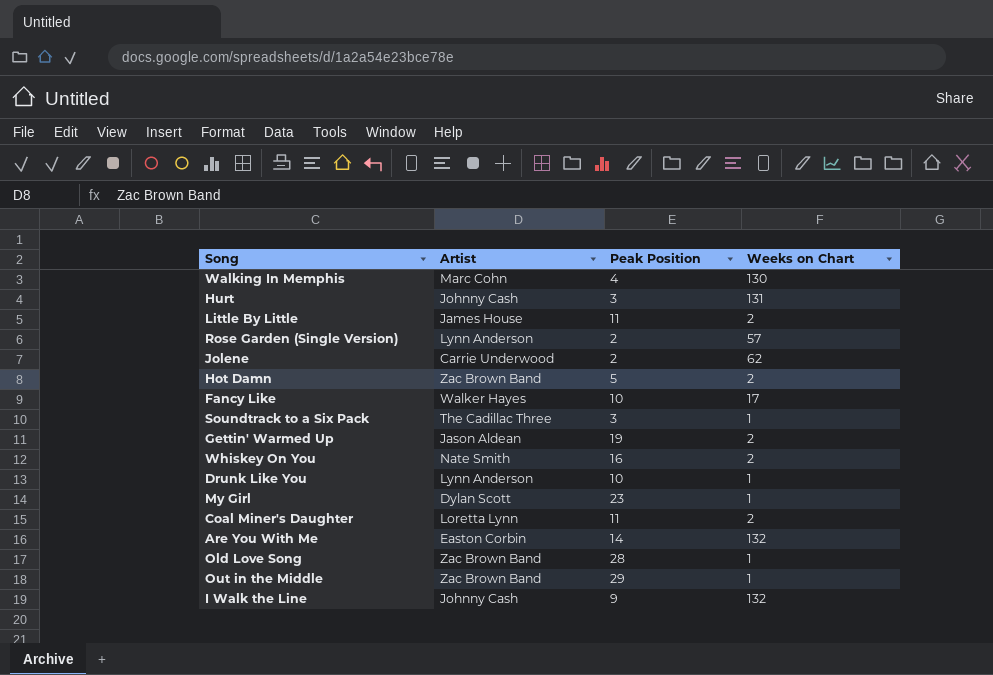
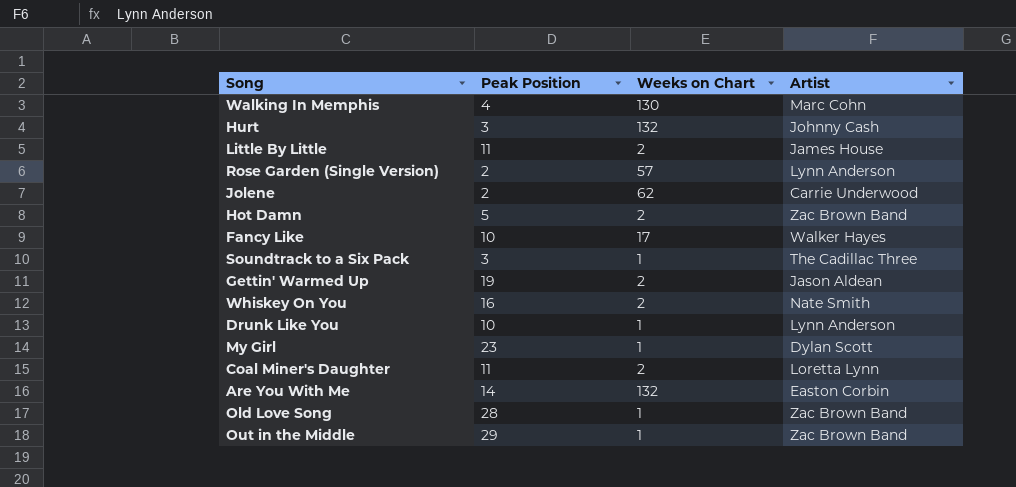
column Artist | position: 2 -> 4
row I Walk the Line: Johnny Cash | 9 | 132 -> none
Hurt | Weeks on Chart: 131 -> 132

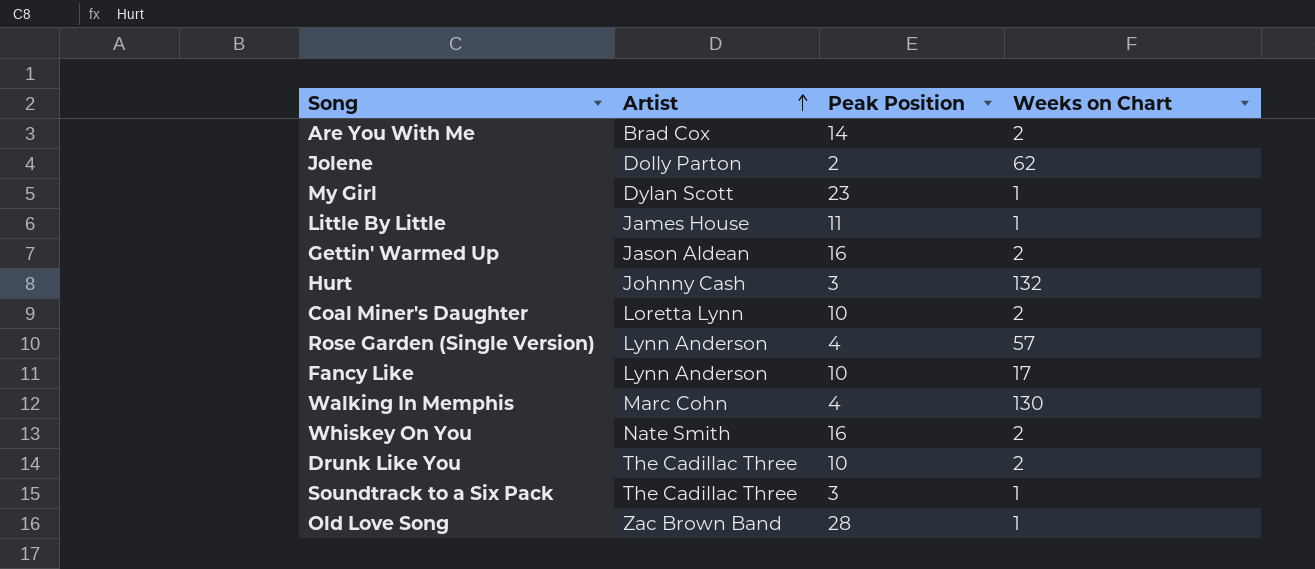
row order: none -> Artist ascending
column Artist | position: 4 -> 2
row Hot Damn: 5 | 2 | Zac Brown Band -> none
row Out in the Middle: 29 | 1 | Zac Brown Band -> none
Are You With Me | Artist: Easton Corbin -> Brad Cox
Are You With Me | Weeks on Chart: 132 -> 2
Jolene | Artist: Carrie Underwood -> Dolly Parton
Little By Little | Weeks on Chart: 2 -> 1
Gettin' Warmed Up | Peak Position: 19 -> 16
Coal Miner's Daughter | Peak Position: 11 -> 10
Rose Garden (Single Version) | Peak Position: 2 -> 4
Fancy Like | Artist: Walker Hayes -> Lynn Anderson
Drunk Like You | Artist: Lynn Anderson -> The Cadillac Three
Drunk Like You | Weeks on Chart: 1 -> 2

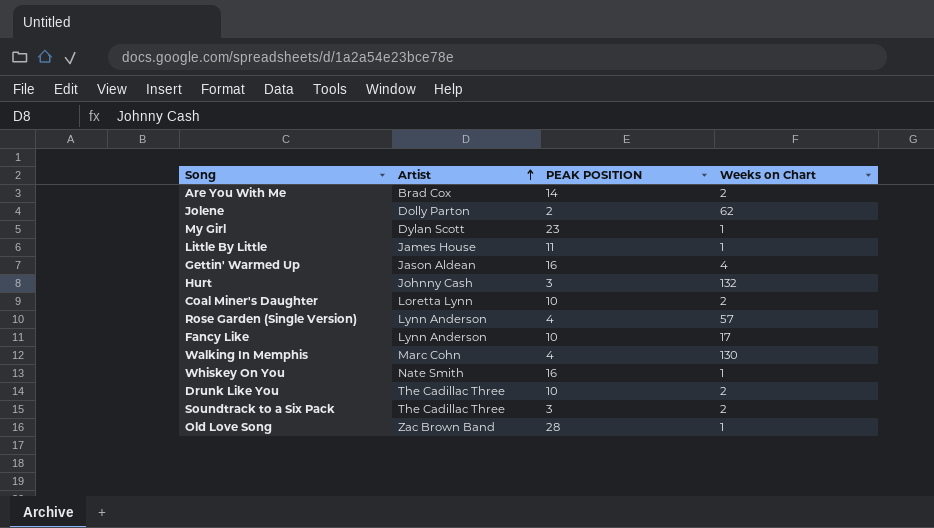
column name: Peak Position -> PEAK POSITION
Gettin' Warmed Up | Weeks on Chart: 2 -> 4
Whiskey On You | Weeks on Chart: 2 -> 1
Soundtrack to a Six Pack | Weeks on Chart: 1 -> 2

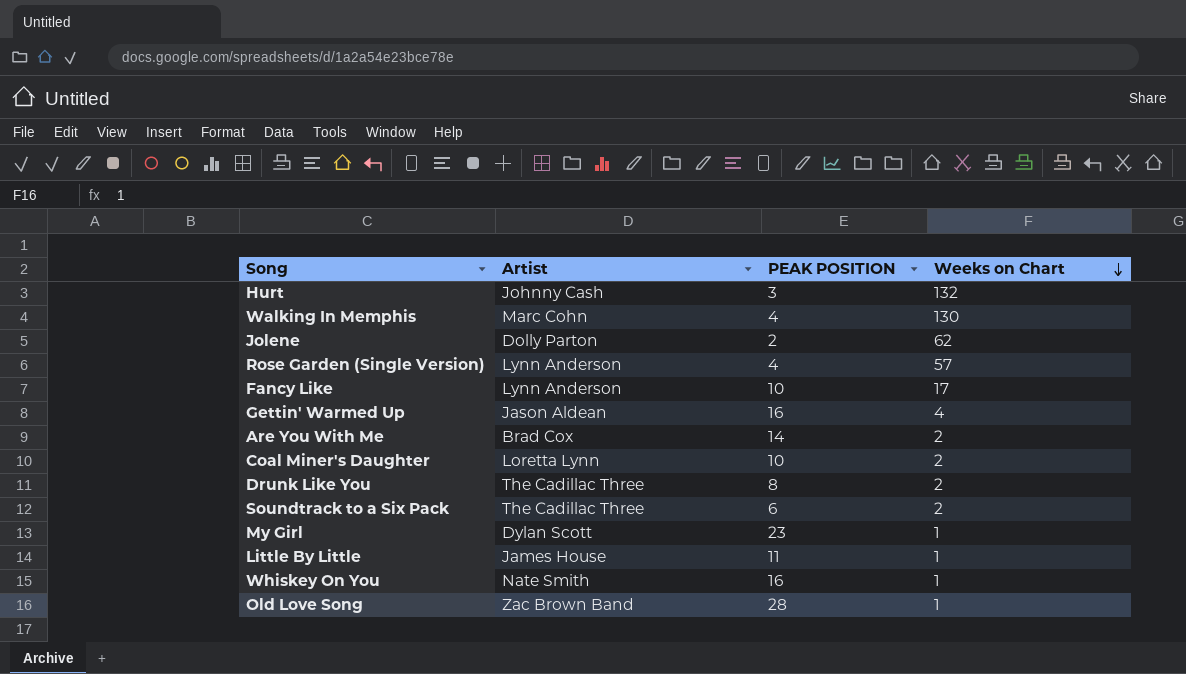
row order: Artist ascending -> Weeks on Chart descending
Drunk Like You | PEAK POSITION: 10 -> 8
Soundtrack to a Six Pack | PEAK POSITION: 3 -> 6

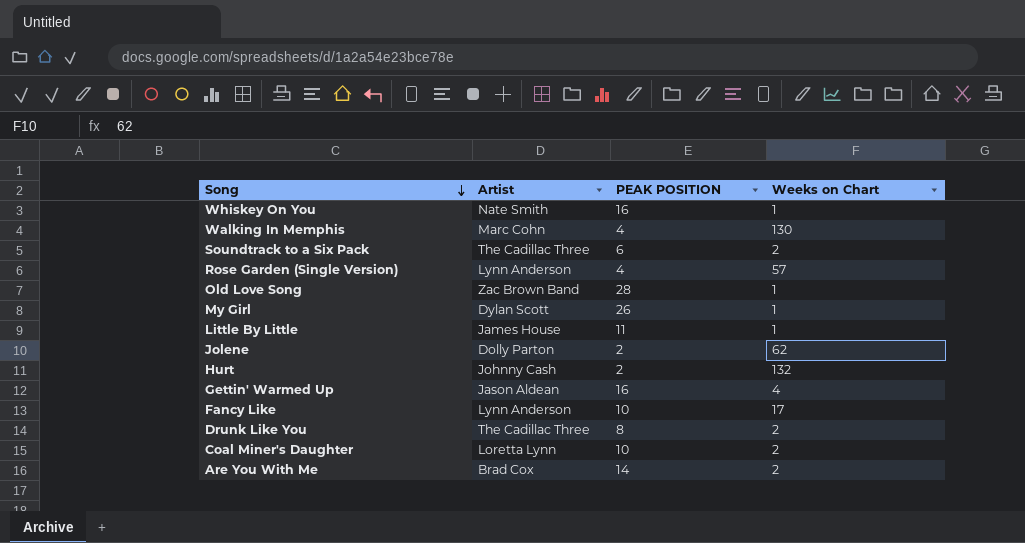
row order: Weeks on Chart descending -> Song descending
My Girl | PEAK POSITION: 23 -> 26
Hurt | PEAK POSITION: 3 -> 2

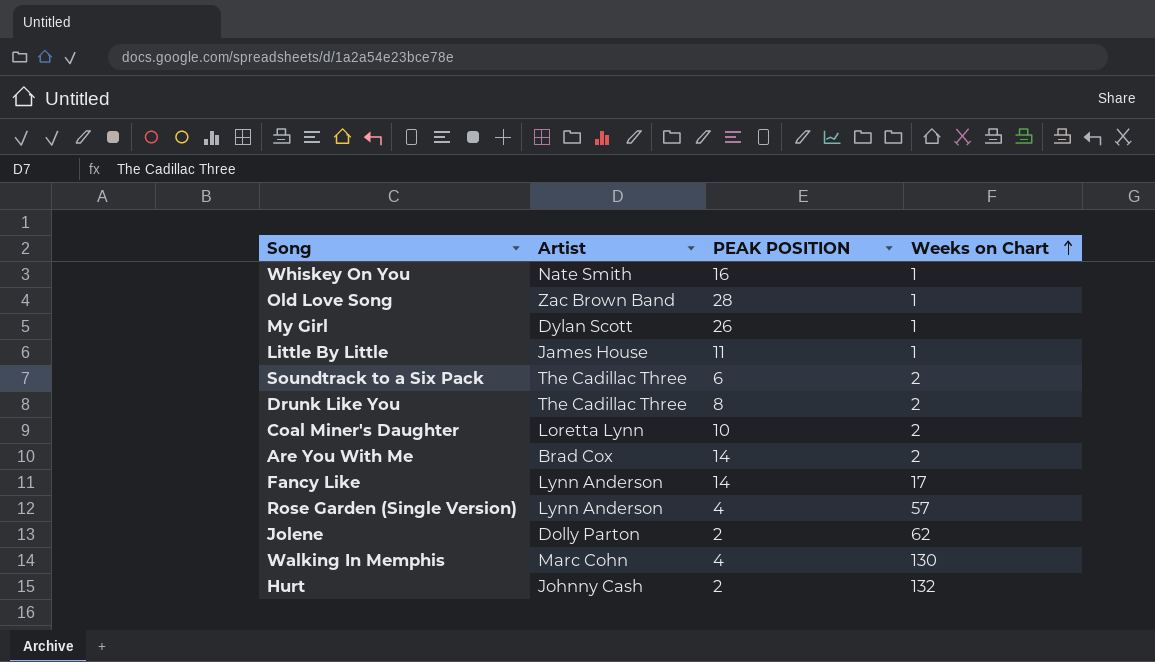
row order: Song descending -> Weeks on Chart ascending
row Gettin' Warmed Up: Jason Aldean | 16 | 4 -> none
Fancy Like | PEAK POSITION: 10 -> 14

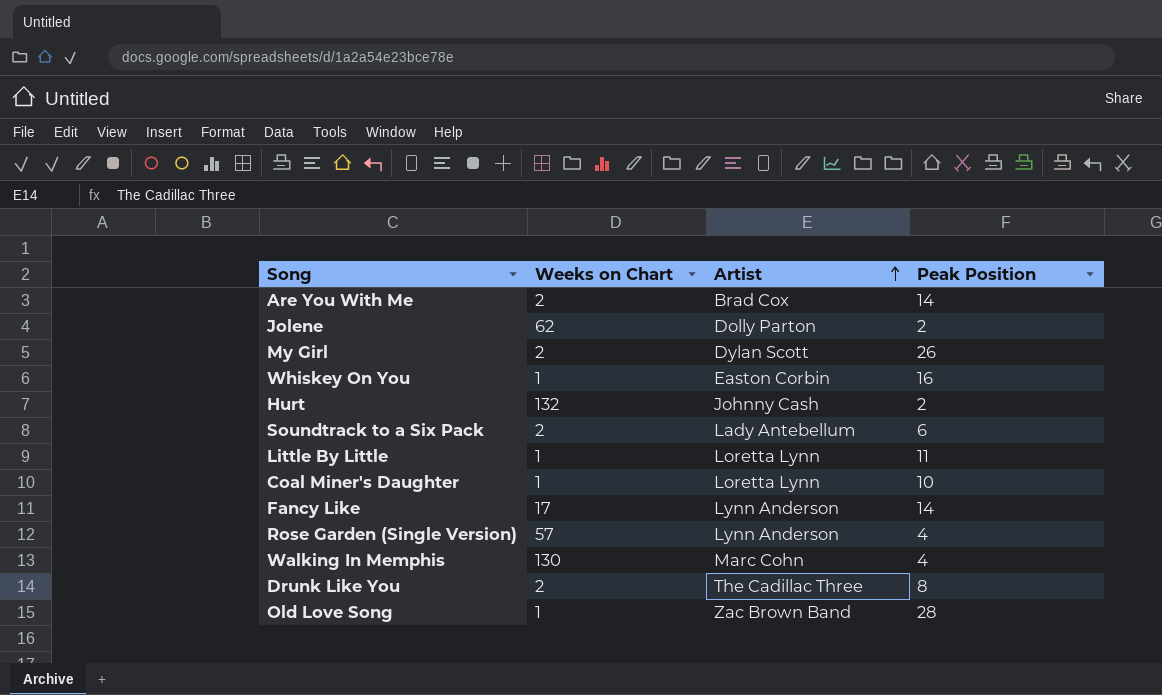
row order: Weeks on Chart ascending -> Artist ascending
column Weeks on Chart | position: 4 -> 2
column name: PEAK POSITION -> Peak Position
My Girl | Weeks on Chart: 1 -> 2
Whiskey On You | Artist: Nate Smith -> Easton Corbin
Soundtrack to a Six Pack | Artist: The Cadillac Three -> Lady Antebellum
Little By Little | Artist: James House -> Loretta Lynn
Coal Miner's Daughter | Weeks on Chart: 2 -> 1

